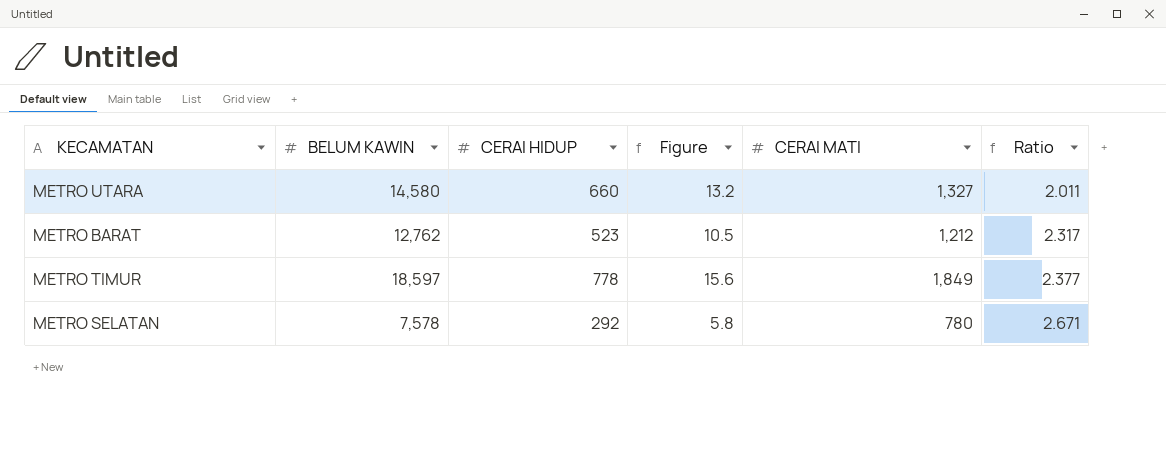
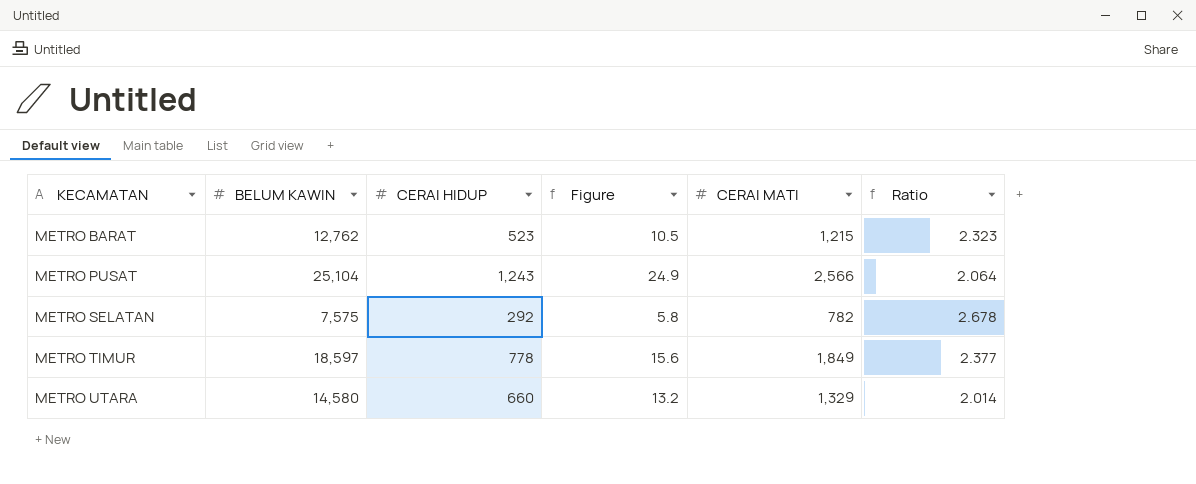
row order: Ratio ascending -> KECAMATAN ascending
METRO BARAT | CERAI MATI: 1,212 -> 1,215
METRO BARAT | Ratio: 2.317 -> 2.323
row METRO PUSAT: none -> 25,104 | 1,243 | 24.9 | 2,566 | 2.064
METRO SELATAN | BELUM KAWIN: 7,578 -> 7,575
METRO SELATAN | CERAI MATI: 780 -> 782
METRO SELATAN | Ratio: 2.671 -> 2.678
METRO UTARA | CERAI MATI: 1,327 -> 1,329
METRO UTARA | Ratio: 2.011 -> 2.014

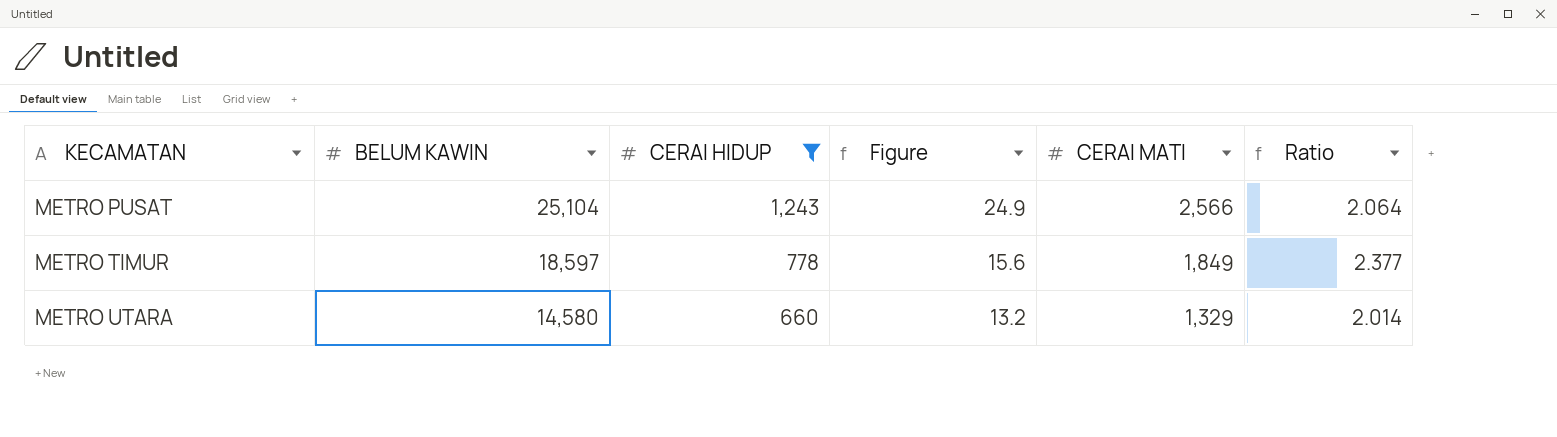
filter: none -> CERAI HIDUP >= 660

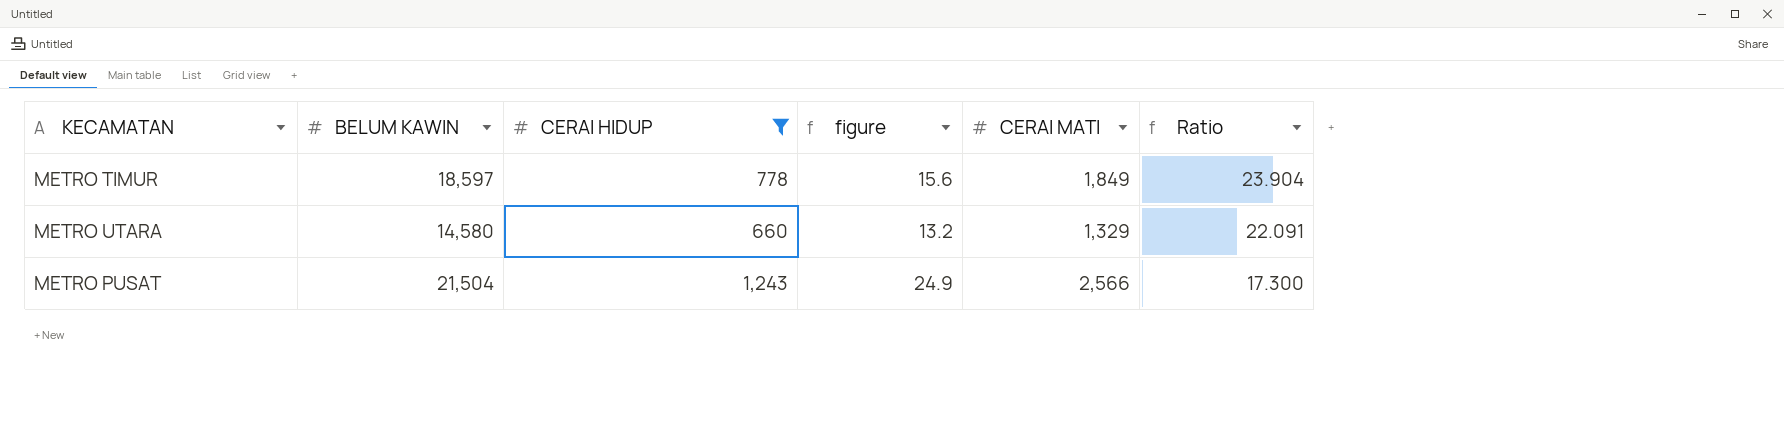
row order: KECAMATAN ascending -> Ratio descending
column name: Figure -> figure
column Ratio | formula: [CERAI MATI] / [CERAI HIDUP] -> [BELUM KAWIN] / [CERAI HIDUP]
METRO PUSAT | BELUM KAWIN: 25,104 -> 21,504

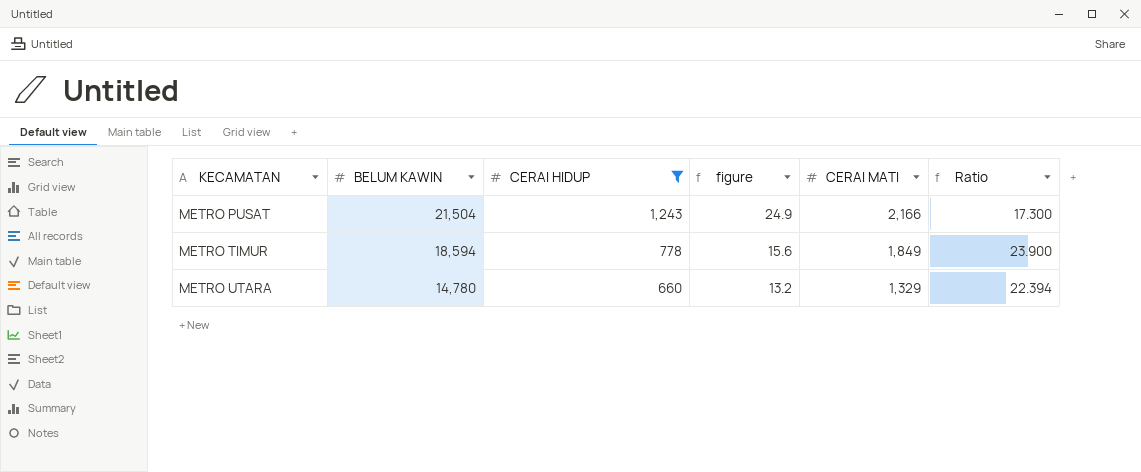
row order: Ratio descending -> KECAMATAN ascending
METRO PUSAT | CERAI MATI: 2,566 -> 2,166
METRO TIMUR | BELUM KAWIN: 18,597 -> 18,594
METRO TIMUR | Ratio: 23.904 -> 23.900
METRO UTARA | BELUM KAWIN: 14,580 -> 14,780
METRO UTARA | Ratio: 22.091 -> 22.394

